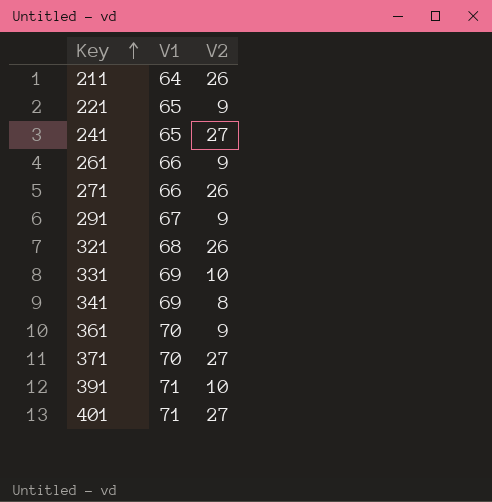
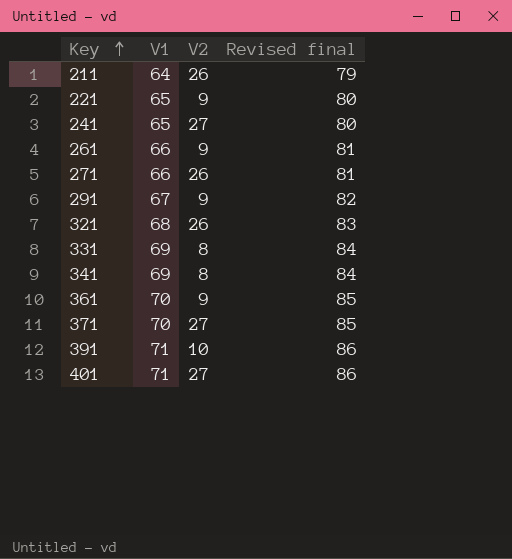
column Revised final | formula: none -> [V1] + 15
331 | V2: 10 -> 8

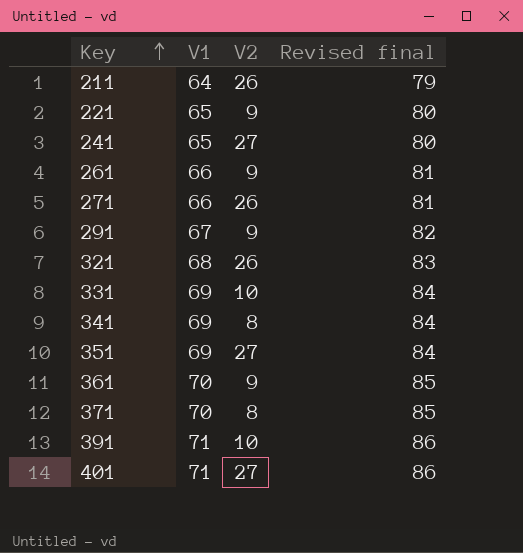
331 | V2: 8 -> 10
row 351: none -> 69 | 27 | 84
371 | V2: 27 -> 8

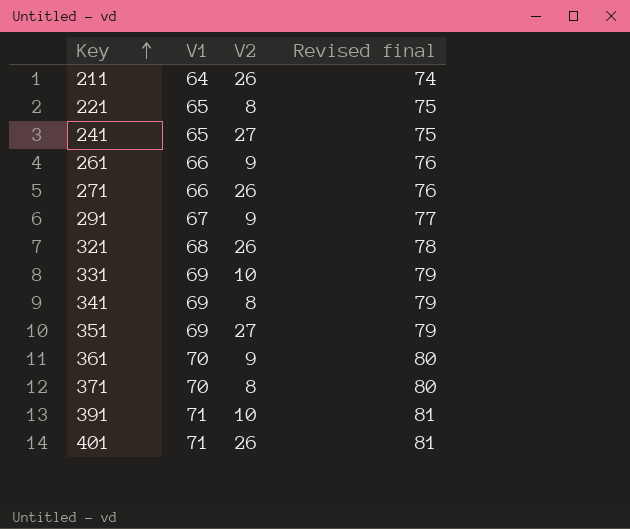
column Revised final | formula: [V1] + 15 -> [V1] + 10
221 | V2: 9 -> 8
401 | V2: 27 -> 26

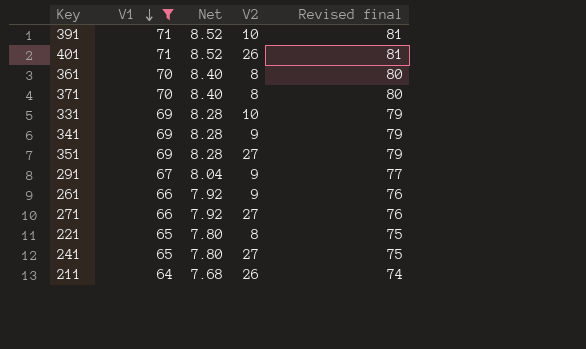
filter: none -> V1 != 68
row order: Key ascending -> V1 descending
column Net | formula: none -> [V1] * 0.12
361 | V2: 9 -> 8
341 | V2: 8 -> 9
271 | V2: 26 -> 27

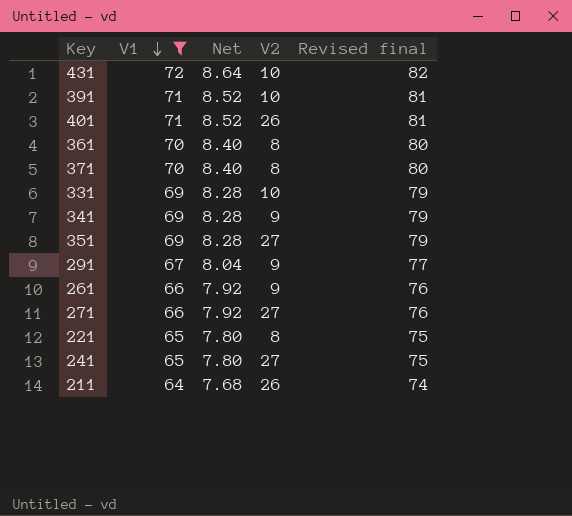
row 431: none -> 72 | 8.64 | 10 | 82

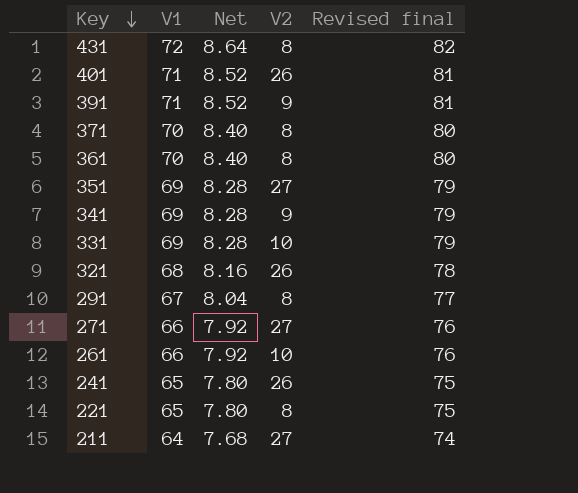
filter: V1 != 68 -> none
row order: V1 descending -> Key descending
431 | V2: 10 -> 8
391 | V2: 10 -> 9
291 | V2: 9 -> 8
261 | V2: 9 -> 10
241 | V2: 27 -> 26
211 | V2: 26 -> 27

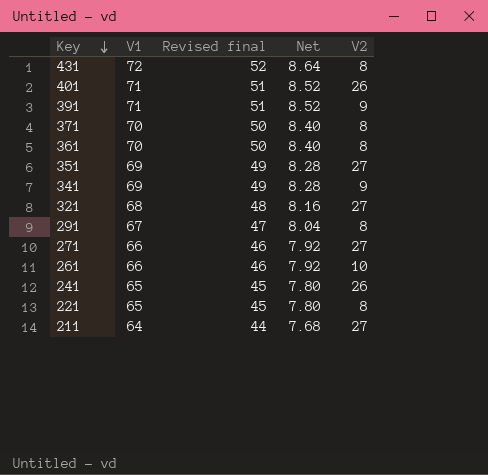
column Revised final | formula: [V1] + 10 -> [V1] - 20
column Revised final | position: 5 -> 3
row 331: 69 | 8.28 | 10 | 79 -> none
321 | V2: 26 -> 27

